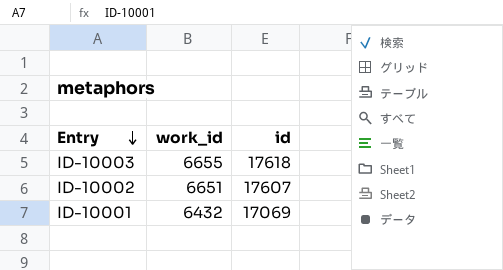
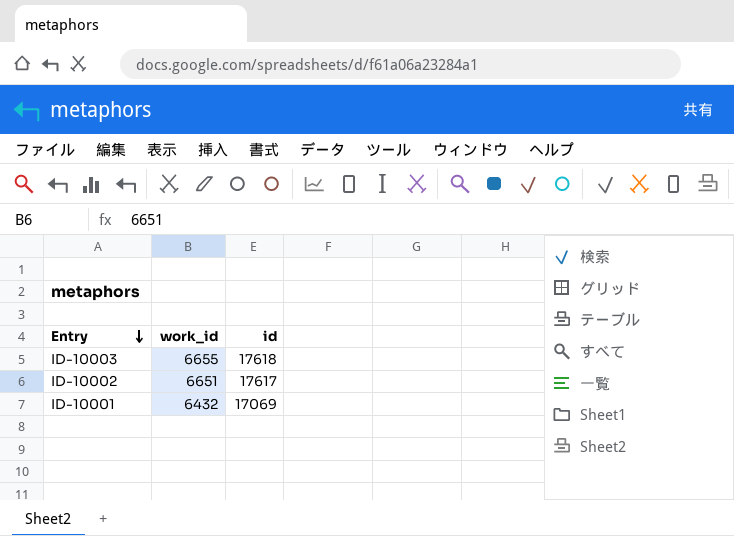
ID-10002 | id: 17607 -> 17617

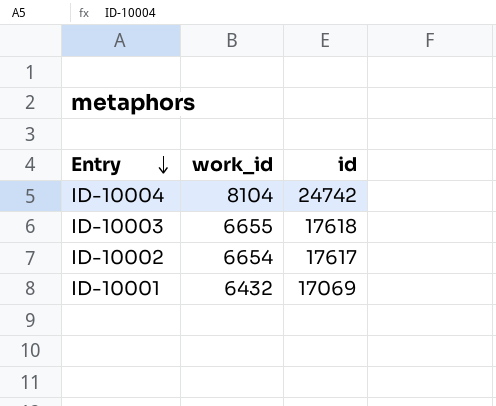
row ID-10004: none -> 8104 | 24742
ID-10002 | work_id: 6651 -> 6654

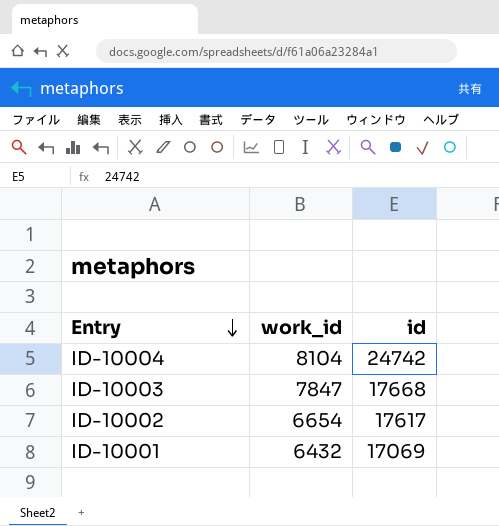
ID-10003 | work_id: 6655 -> 7847
ID-10003 | id: 17618 -> 17668

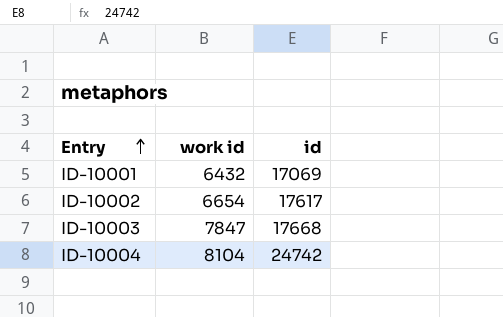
row order: Entry descending -> Entry ascending
column name: work_id -> work id

